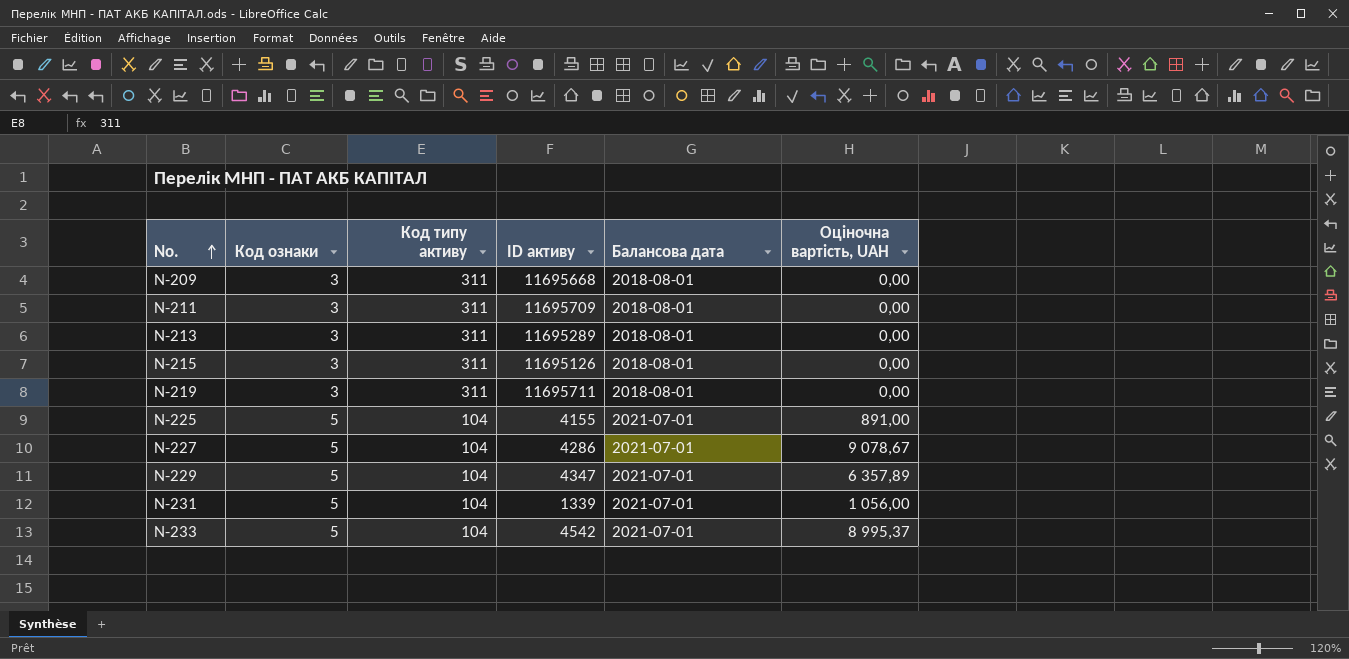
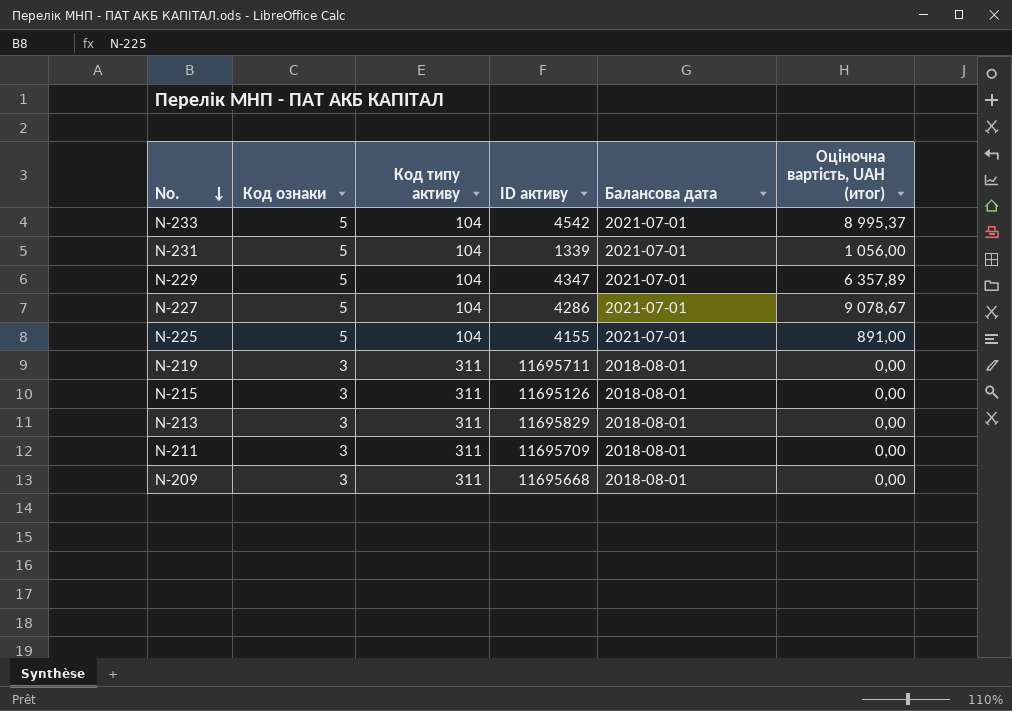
row order: No. ascending -> No. descending
column name: Оціночна вартість, UAH -> Оціночна вартість, UAH (итог)
N-213 | ID активу: 11695289 -> 11695829

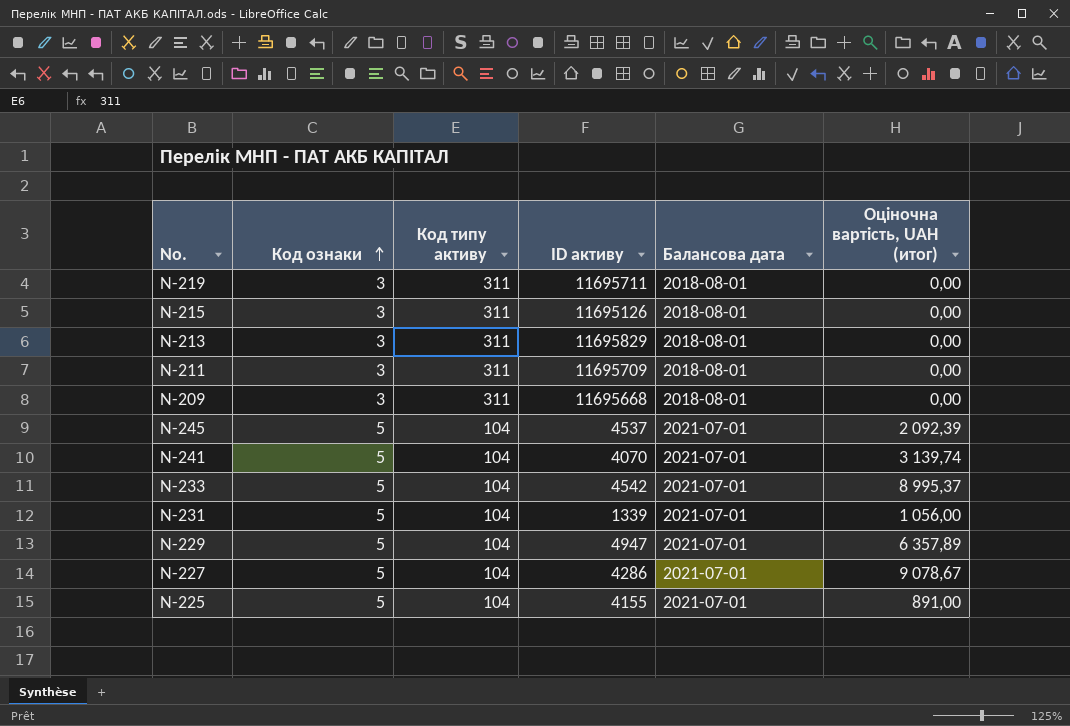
row order: No. descending -> Код ознаки ascending
row N-245: none -> 5 | 104 | 4537 | 2021-07-01 | 2 092,39
row N-241: none -> 5 | 104 | 4070 | 2021-07-01 | 3 139,74
N-229 | ID активу: 4347 -> 4947

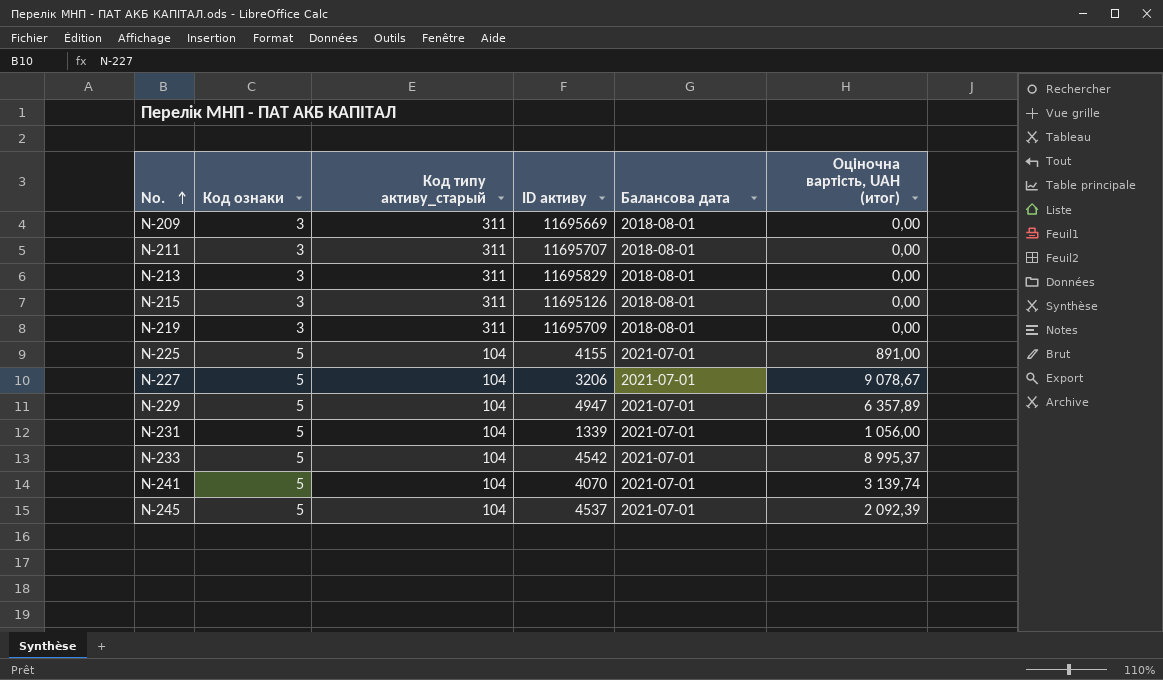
row order: Код ознаки ascending -> No. ascending
column name: Код типу активу -> Код типу активу_старый
N-209 | ID активу: 11695668 -> 11695669
N-211 | ID активу: 11695709 -> 11695707
N-219 | ID активу: 11695711 -> 11695709
N-227 | ID активу: 4286 -> 3206

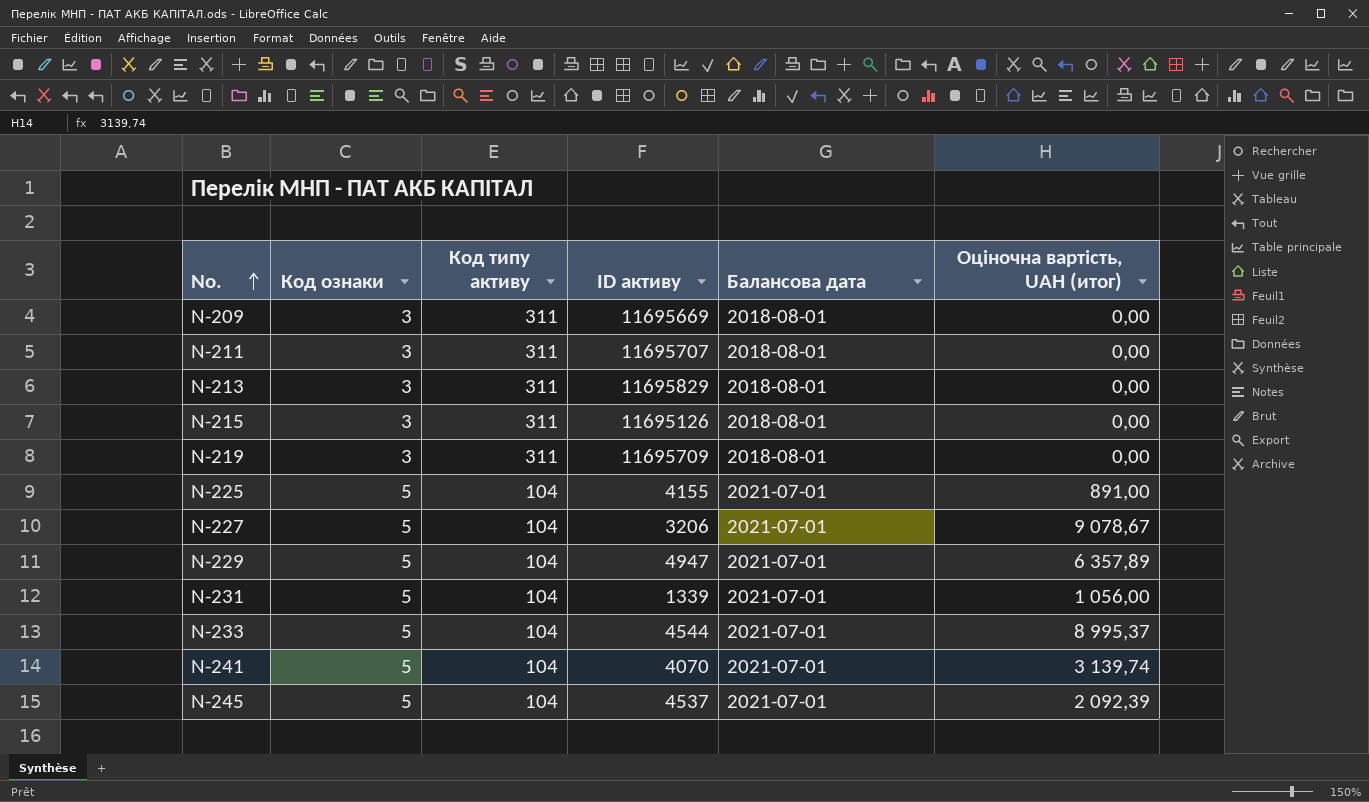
column name: Код типу активу_старый -> Код типу активу
N-233 | ID активу: 4542 -> 4544

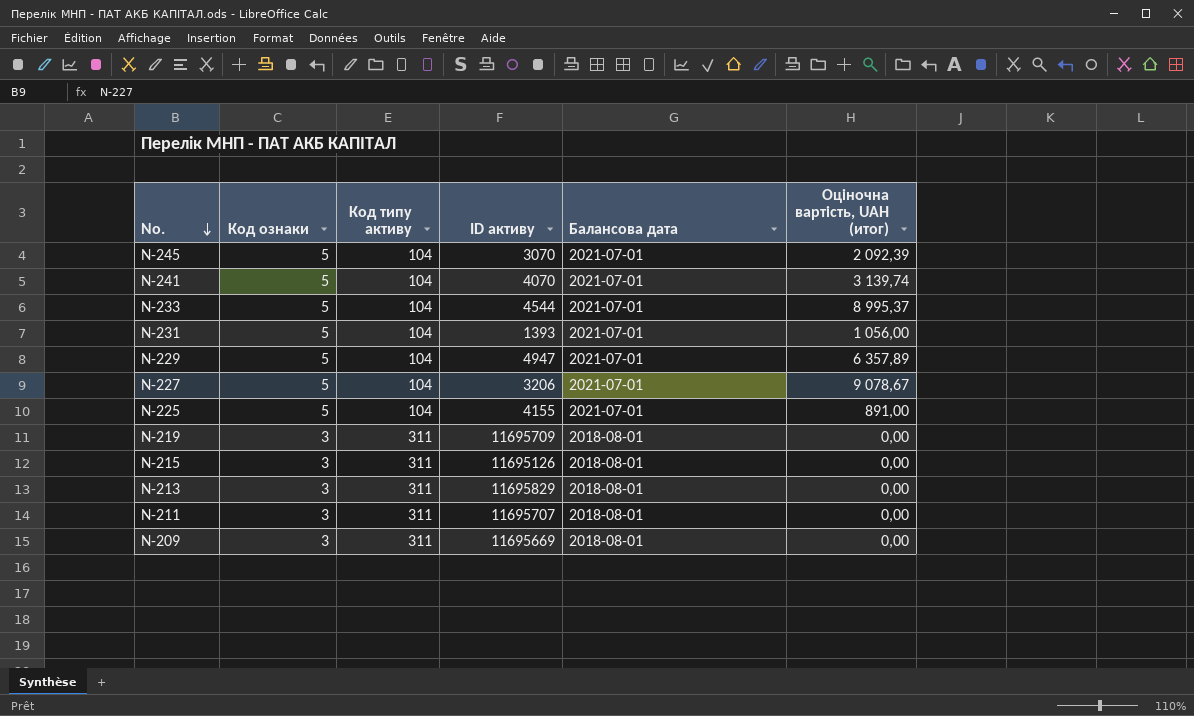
row order: No. ascending -> No. descending
N-245 | ID активу: 4537 -> 3070
N-231 | ID активу: 1339 -> 1393

